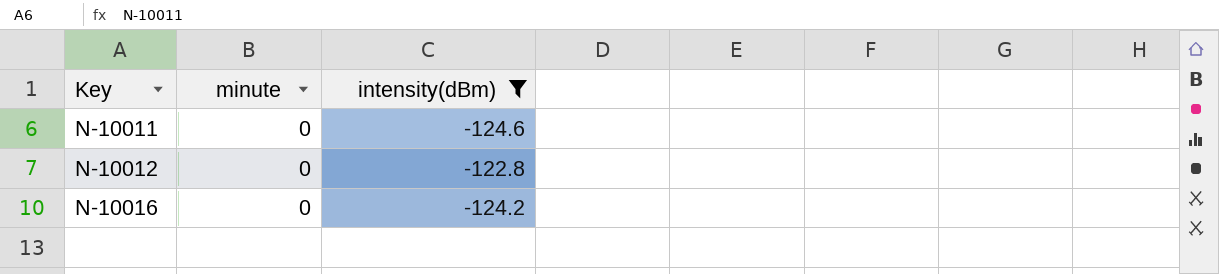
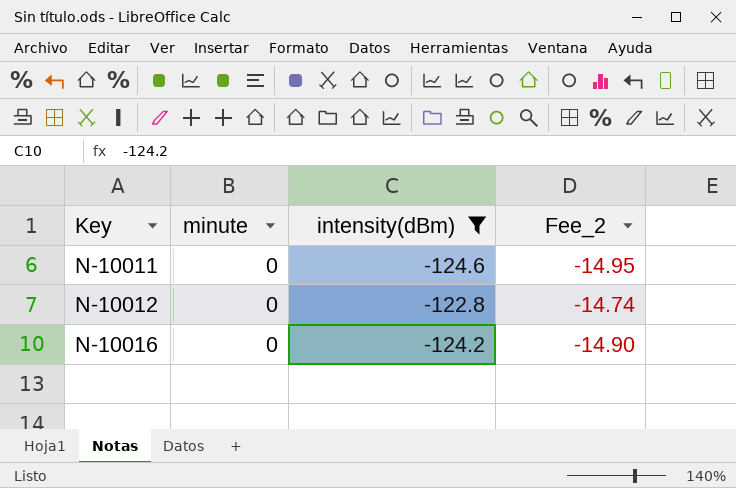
column Fee_2 | formula: none -> [intensity(dBm)] * 0.12

